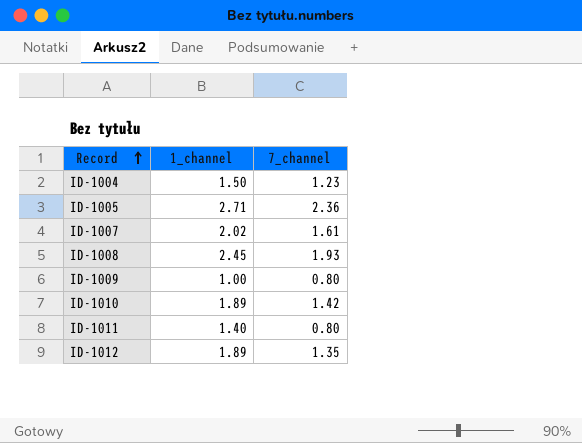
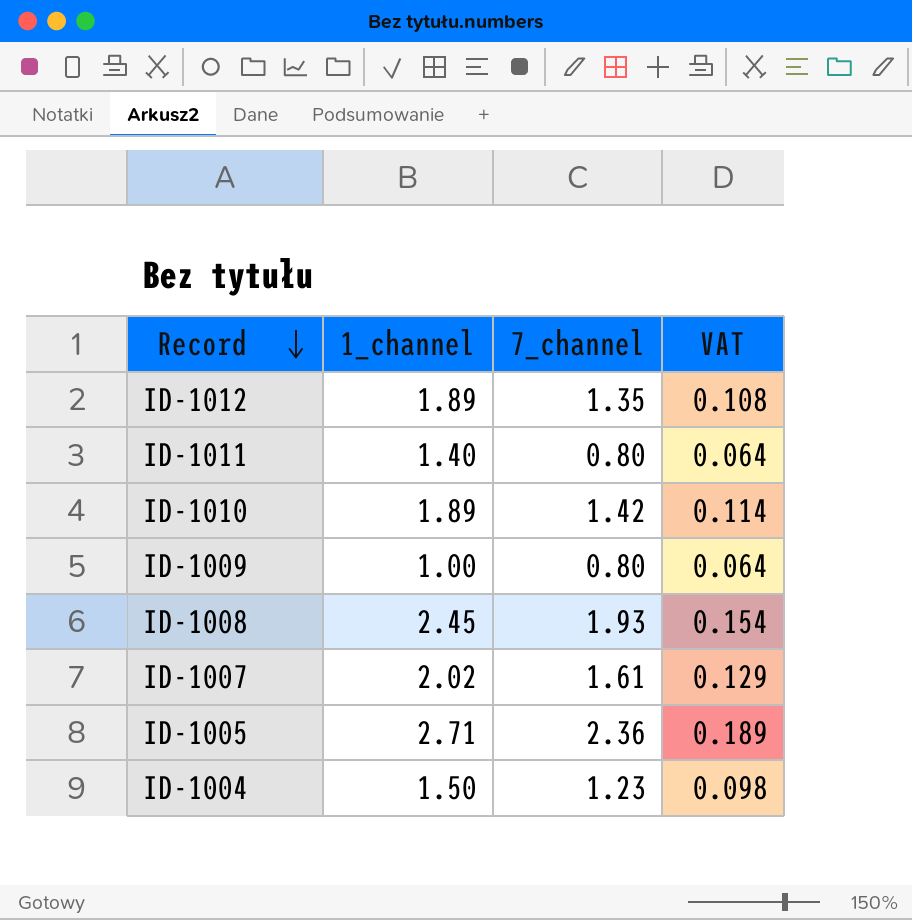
row order: Record ascending -> Record descending
column VAT | formula: none -> [7_channel] * 0.08

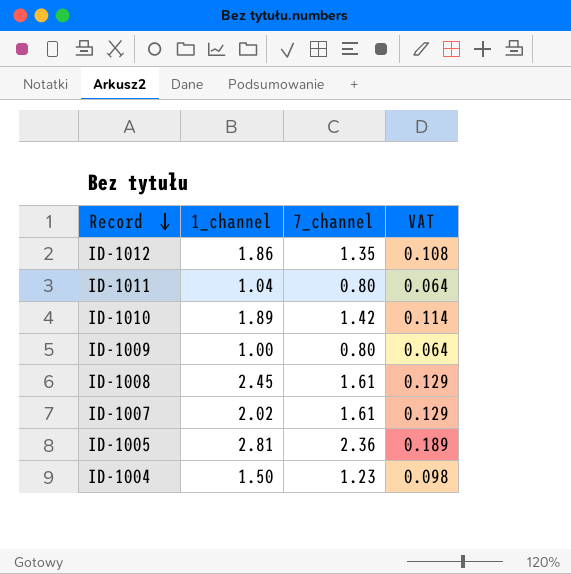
ID-1012 | 1_channel: 1.89 -> 1.86
ID-1011 | 1_channel: 1.40 -> 1.04
ID-1008 | 7_channel: 1.93 -> 1.61
ID-1008 | VAT: 0.154 -> 0.129
ID-1005 | 1_channel: 2.71 -> 2.81

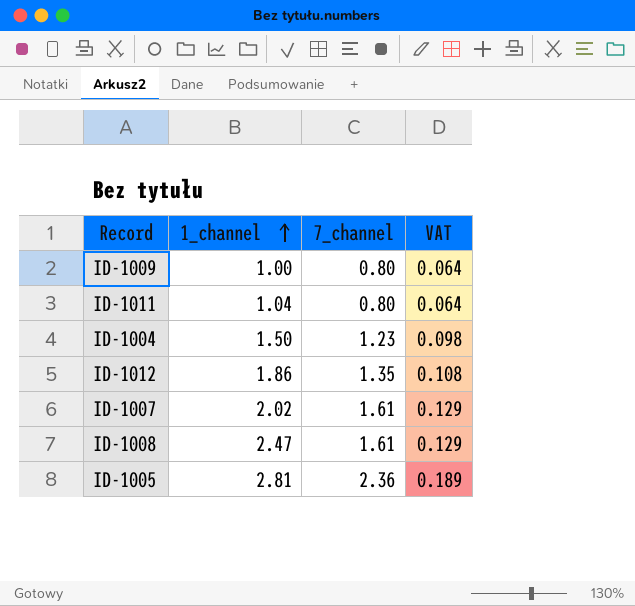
row order: Record descending -> 1_channel ascending
row ID-1010: 1.89 | 1.42 | 0.114 -> none
ID-1008 | 1_channel: 2.45 -> 2.47

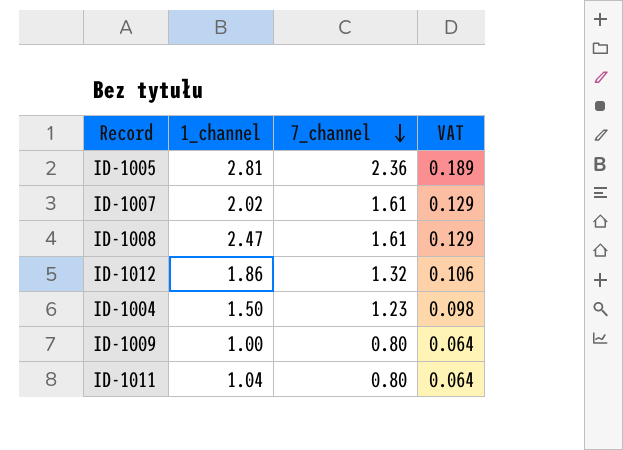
row order: 1_channel ascending -> 7_channel descending
ID-1012 | 7_channel: 1.35 -> 1.32
ID-1012 | VAT: 0.108 -> 0.106

